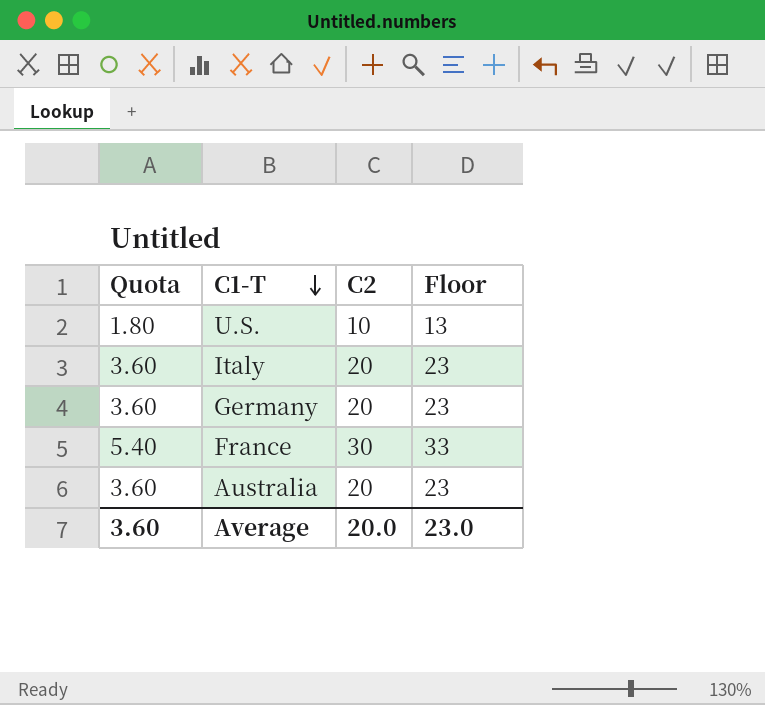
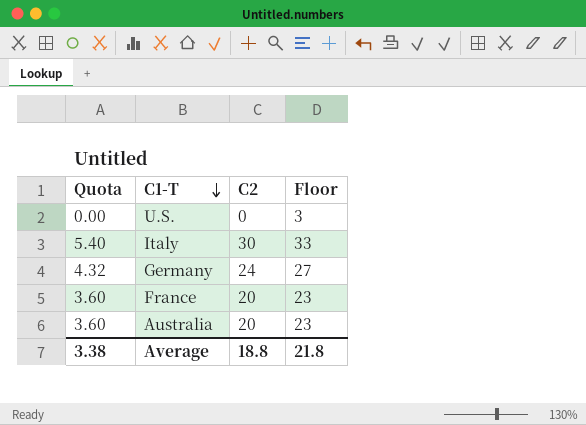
U.S. | Quota: 1.80 -> 0.00
U.S. | C2: 10 -> 0
U.S. | Floor: 13 -> 3
Italy | Quota: 3.60 -> 5.40
Italy | C2: 20 -> 30
Italy | Floor: 23 -> 33
Germany | Quota: 3.60 -> 4.32
Germany | C2: 20 -> 24
Germany | Floor: 23 -> 27
France | Quota: 5.40 -> 3.60
France | C2: 30 -> 20
France | Floor: 33 -> 23
Average | Quota: 3.60 -> 3.38
Average | C2: 20.0 -> 18.8
Average | Floor: 23.0 -> 21.8

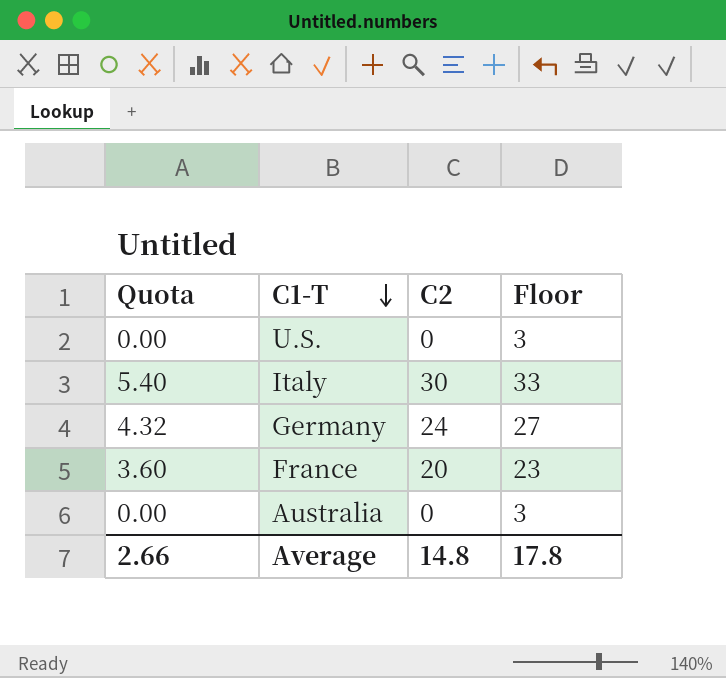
Australia | Quota: 3.60 -> 0.00
Australia | C2: 20 -> 0
Australia | Floor: 23 -> 3
Average | Quota: 3.38 -> 2.66
Average | C2: 18.8 -> 14.8
Average | Floor: 21.8 -> 17.8

